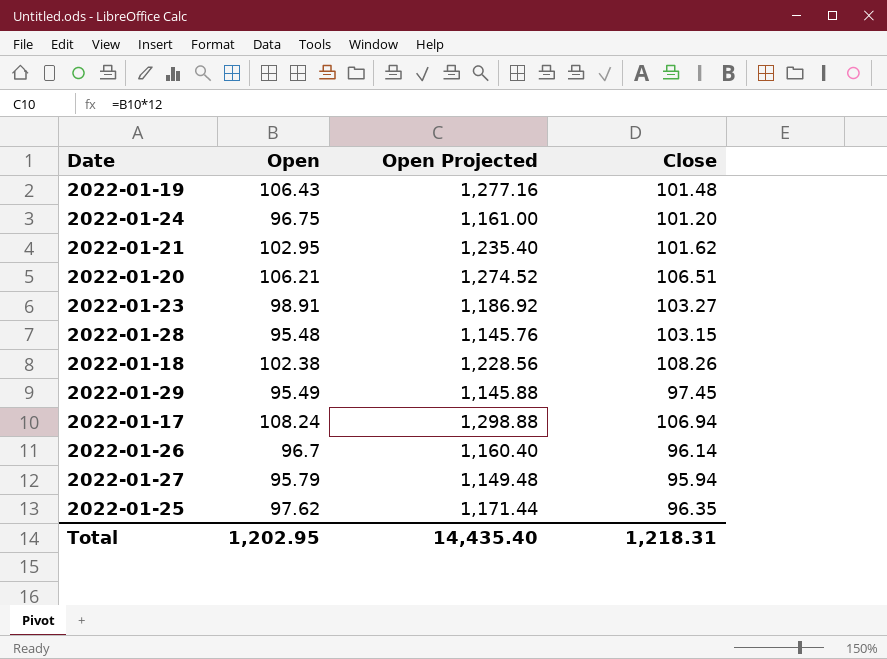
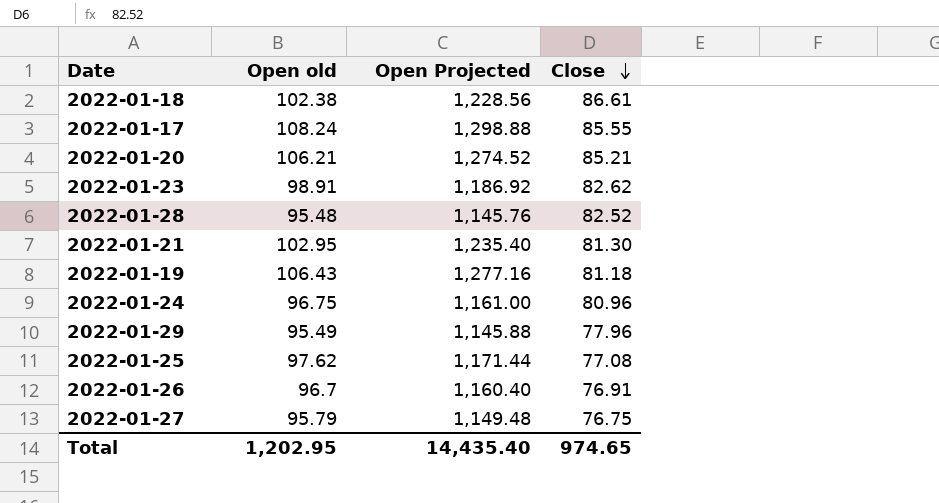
row order: none -> Close descending
column name: Open -> Open old
2022-01-18 | Close: 108.26 -> 86.61
2022-01-17 | Close: 106.94 -> 85.55
2022-01-20 | Close: 106.51 -> 85.21
2022-01-23 | Close: 103.27 -> 82.62
2022-01-28 | Close: 103.15 -> 82.52
2022-01-21 | Close: 101.62 -> 81.30
2022-01-19 | Close: 101.48 -> 81.18
2022-01-24 | Close: 101.20 -> 80.96
2022-01-29 | Close: 97.45 -> 77.96
2022-01-25 | Close: 96.35 -> 77.08
2022-01-26 | Close: 96.14 -> 76.91
2022-01-27 | Close: 95.94 -> 76.75
Total | Close: 1,218.31 -> 974.65

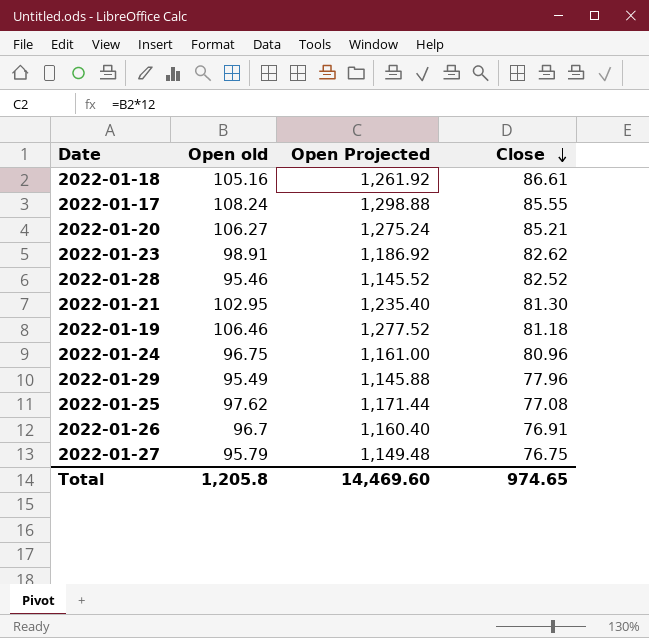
2022-01-18 | Open old: 102.38 -> 105.16
2022-01-18 | Open Projected: 1,228.56 -> 1,261.92
2022-01-20 | Open old: 106.21 -> 106.27
2022-01-20 | Open Projected: 1,274.52 -> 1,275.24
2022-01-28 | Open old: 95.48 -> 95.46
2022-01-28 | Open Projected: 1,145.76 -> 1,145.52
2022-01-19 | Open old: 106.43 -> 106.46
2022-01-19 | Open Projected: 1,277.16 -> 1,277.52
Total | Open old: 1,202.95 -> 1,205.8
Total | Open Projected: 14,435.40 -> 14,469.60

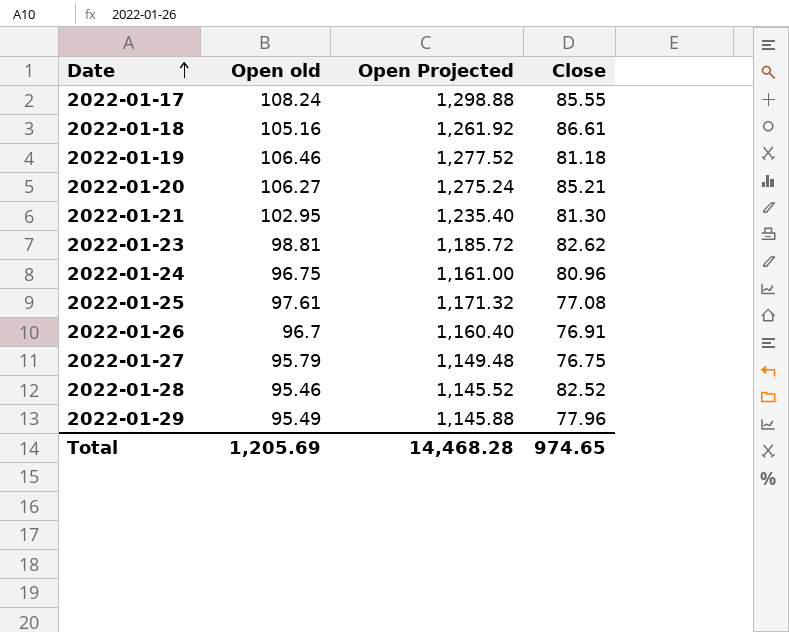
row order: Close descending -> Date ascending
2022-01-23 | Open old: 98.91 -> 98.81
2022-01-23 | Open Projected: 1,186.92 -> 1,185.72
2022-01-25 | Open old: 97.62 -> 97.61
2022-01-25 | Open Projected: 1,171.44 -> 1,171.32
Total | Open old: 1,205.8 -> 1,205.69
Total | Open Projected: 14,469.60 -> 14,468.28

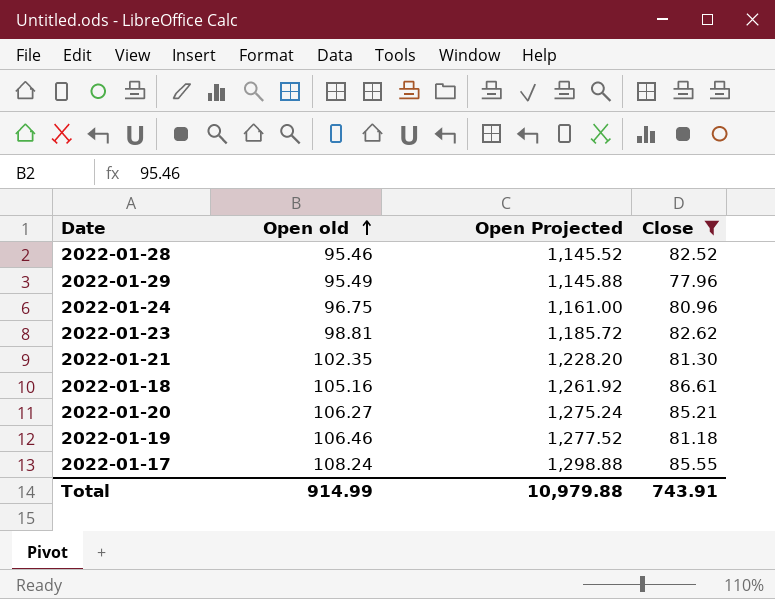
filter: none -> Close >= 77.96
row order: Date ascending -> Open old ascending
2022-01-21 | Open old: 102.95 -> 102.35
2022-01-21 | Open Projected: 1,235.40 -> 1,228.20
Total | Open old: 1,205.69 -> 914.99
Total | Open Projected: 14,468.28 -> 10,979.88
Total | Close: 974.65 -> 743.91

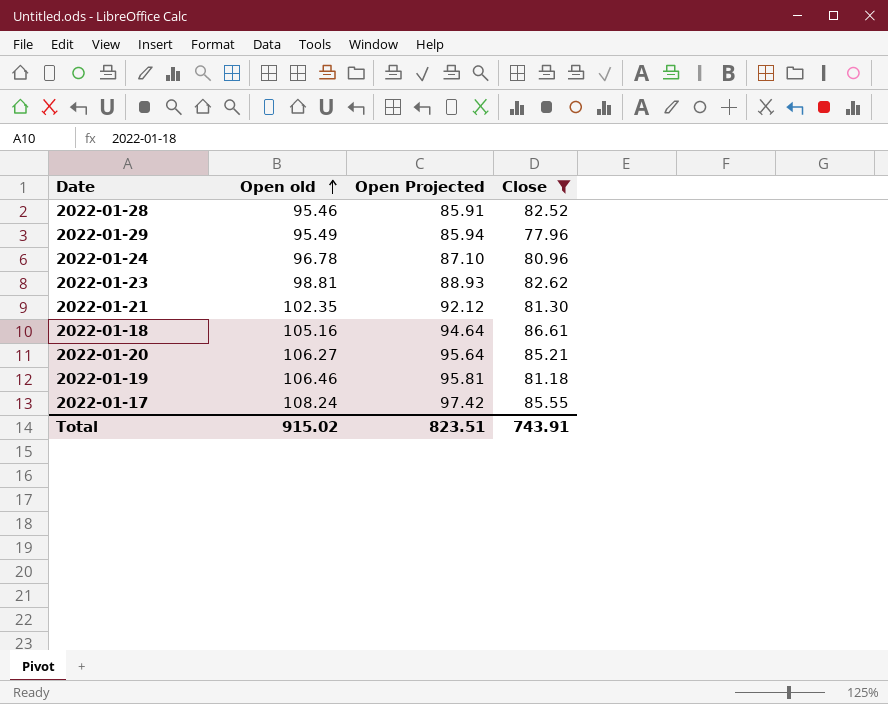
column Open Projected | formula: [Open old] * 12 -> [Open old] * 0.9
2022-01-24 | Open old: 96.75 -> 96.78
Total | Open old: 914.99 -> 915.02
Total | Open Projected: 10,979.88 -> 823.51

